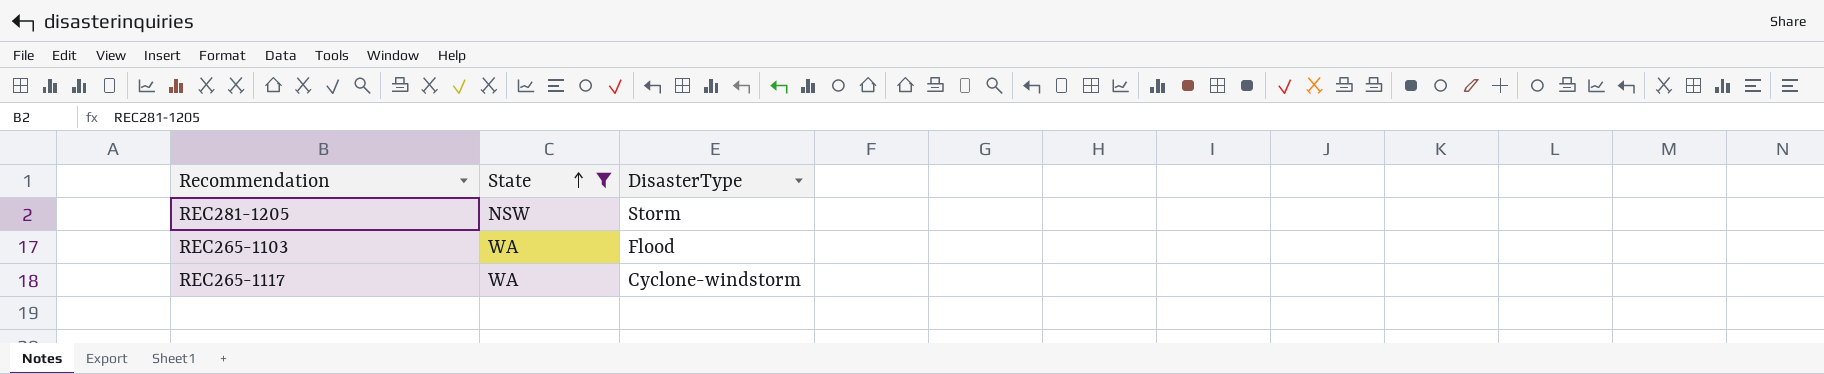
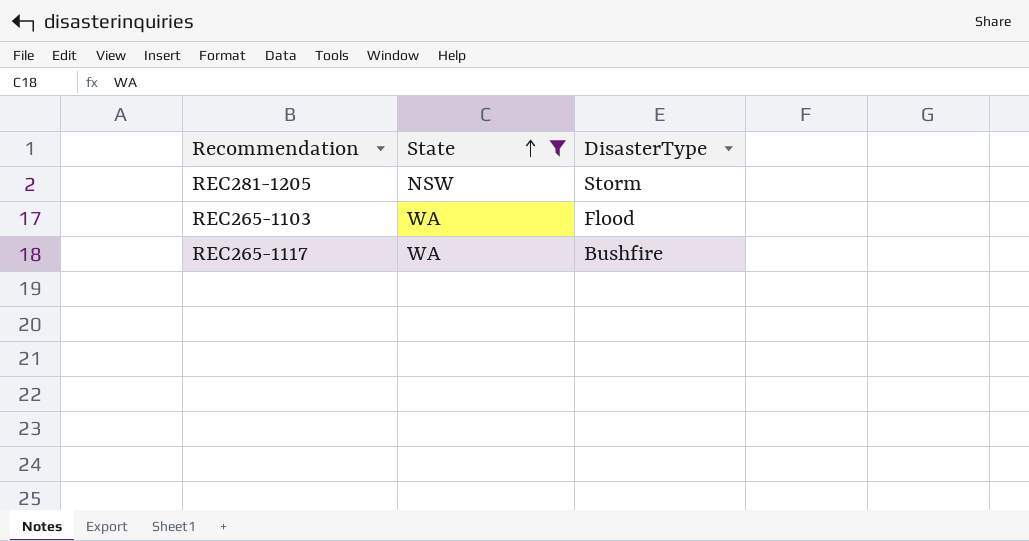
REC265-1117 | DisasterType: Cyclone-windstorm -> Bushfire

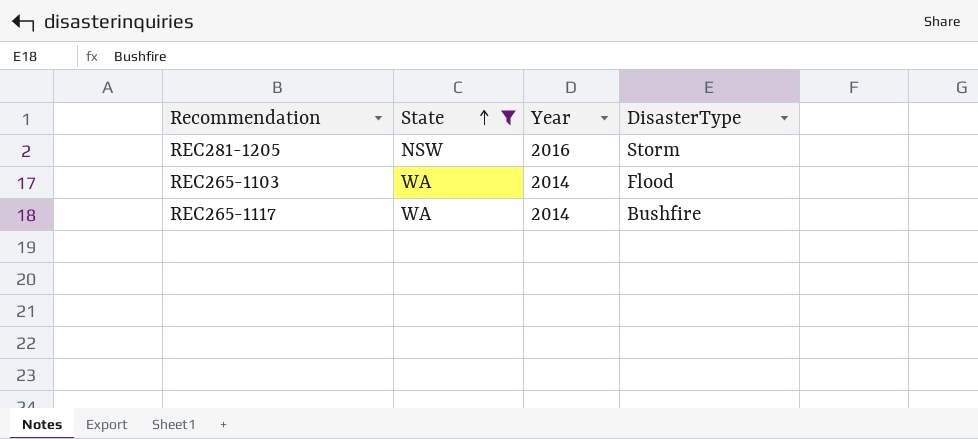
column Year | position: none -> 3

